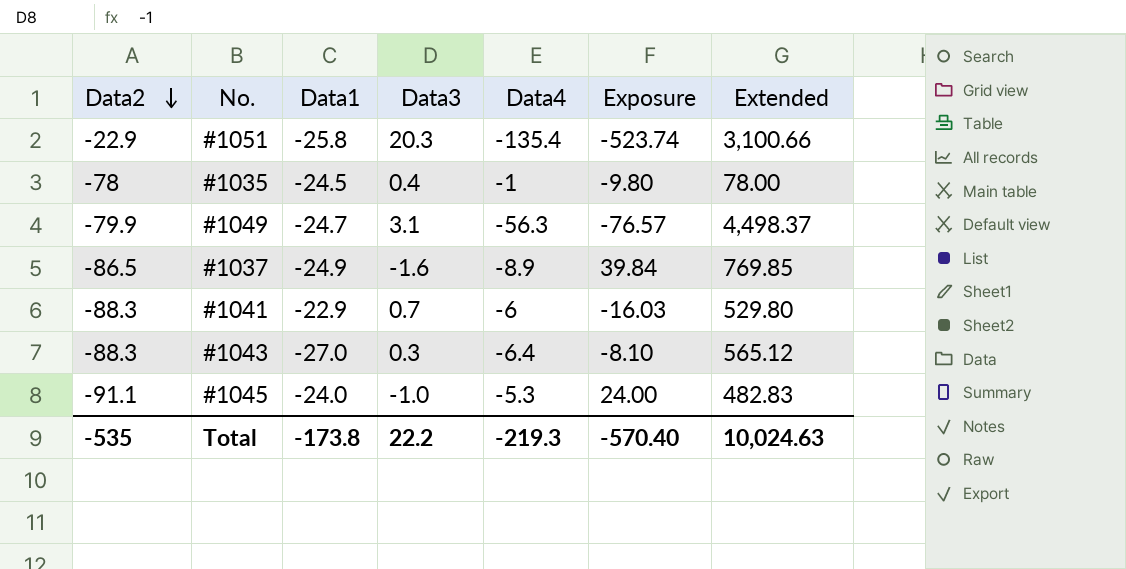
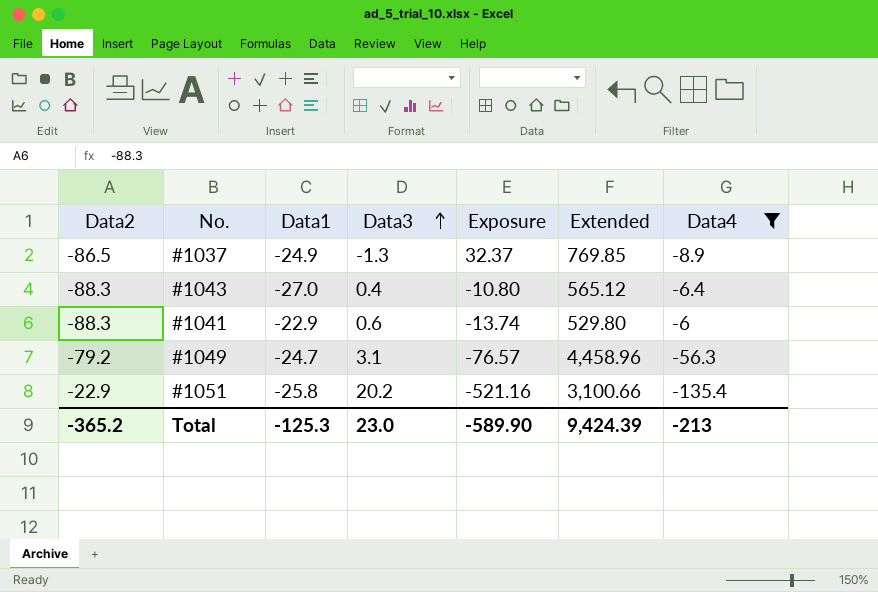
filter: none -> Data4 <= -6
row order: Data2 descending -> Data3 ascending
column Data4 | position: 5 -> 7
#1037 | Data3: -1.6 -> -1.3
#1037 | Exposure: 39.84 -> 32.37
#1043 | Data3: 0.3 -> 0.4
#1043 | Exposure: -8.10 -> -10.80
#1041 | Data3: 0.7 -> 0.6
#1041 | Exposure: -16.03 -> -13.74
#1049 | Data2: -79.9 -> -79.2
#1049 | Extended: 4,498.37 -> 4,458.96
#1051 | Data3: 20.3 -> 20.2
#1051 | Exposure: -523.74 -> -521.16
Total | Data2: -535 -> -365.2
Total | Data1: -173.8 -> -125.3
Total | Data3: 22.2 -> 23.0
Total | Exposure: -570.40 -> -589.90
Total | Extended: 10,024.63 -> 9,424.39
Total | Data4: -219.3 -> -213

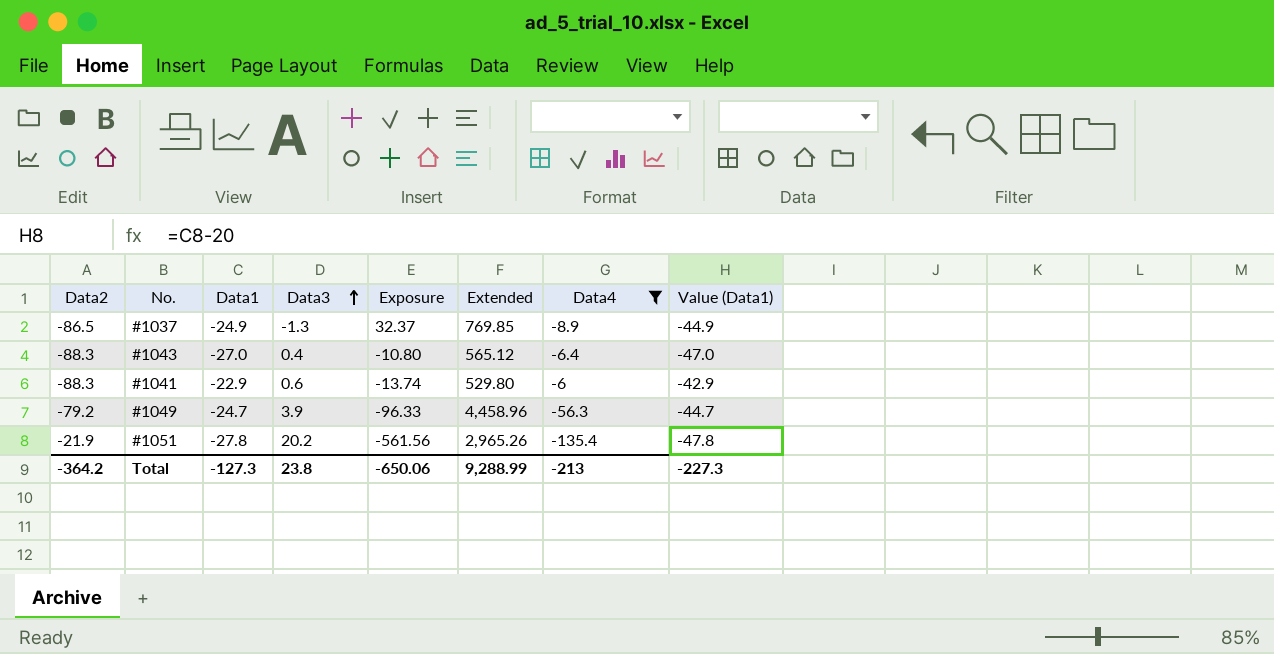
column Value (Data1) | formula: none -> [Data1] - 20
#1049 | Data3: 3.1 -> 3.9
#1049 | Exposure: -76.57 -> -96.33
#1051 | Data2: -22.9 -> -21.9
#1051 | Data1: -25.8 -> -27.8
#1051 | Exposure: -521.16 -> -561.56
#1051 | Extended: 3,100.66 -> 2,965.26
Total | Data2: -365.2 -> -364.2
Total | Data1: -125.3 -> -127.3
Total | Data3: 23.0 -> 23.8
Total | Exposure: -589.90 -> -650.06
Total | Extended: 9,424.39 -> 9,288.99

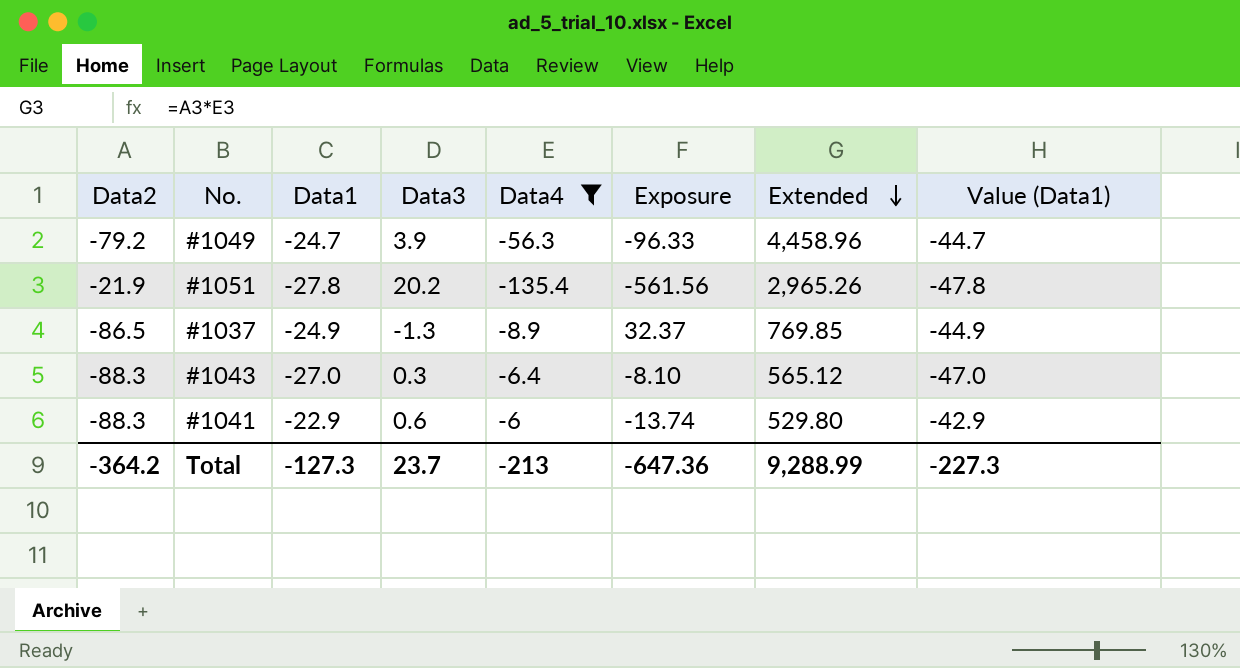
row order: Data3 ascending -> Extended descending
column Data4 | position: 7 -> 5
#1043 | Data3: 0.4 -> 0.3
#1043 | Exposure: -10.80 -> -8.10
Total | Data3: 23.8 -> 23.7
Total | Exposure: -650.06 -> -647.36

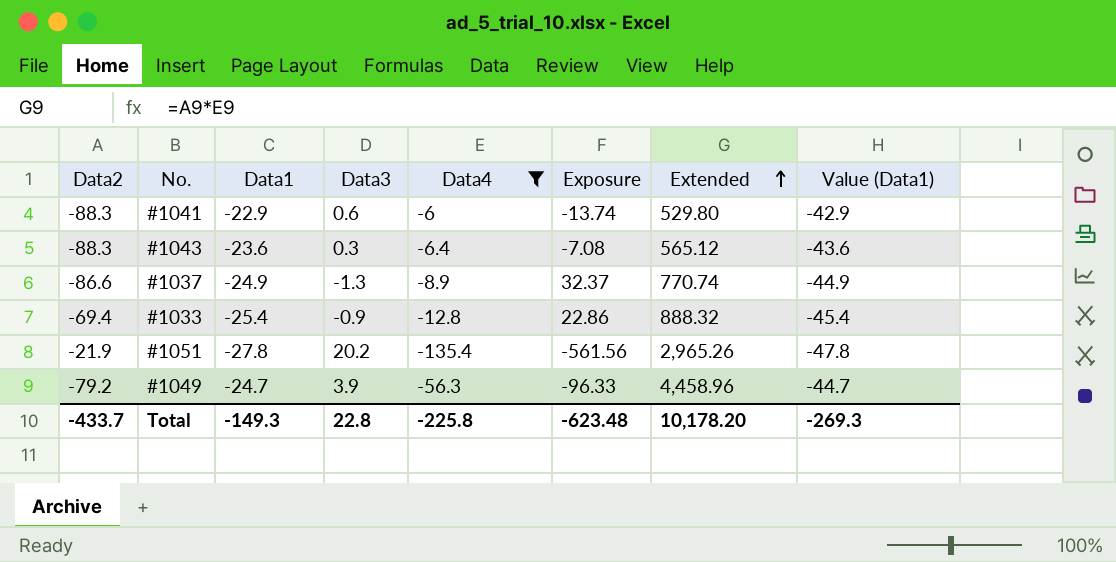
row order: Extended descending -> Extended ascending
#1043 | Data1: -27.0 -> -23.6
#1043 | Exposure: -8.10 -> -7.08
#1043 | Value (Data1): -47.0 -> -43.6
#1037 | Data2: -86.5 -> -86.6
#1037 | Extended: 769.85 -> 770.74
row #1033: none -> -69.4 | -25.4 | -0.9 | -12.8 | 22.86 | 888.32 | -45.4
Total | Data2: -364.2 -> -433.7
Total | Data1: -127.3 -> -149.3
Total | Data3: 23.7 -> 22.8
Total | Data4: -213 -> -225.8
Total | Exposure: -647.36 -> -623.48
Total | Extended: 9,288.99 -> 10,178.20
Total | Value (Data1): -227.3 -> -269.3

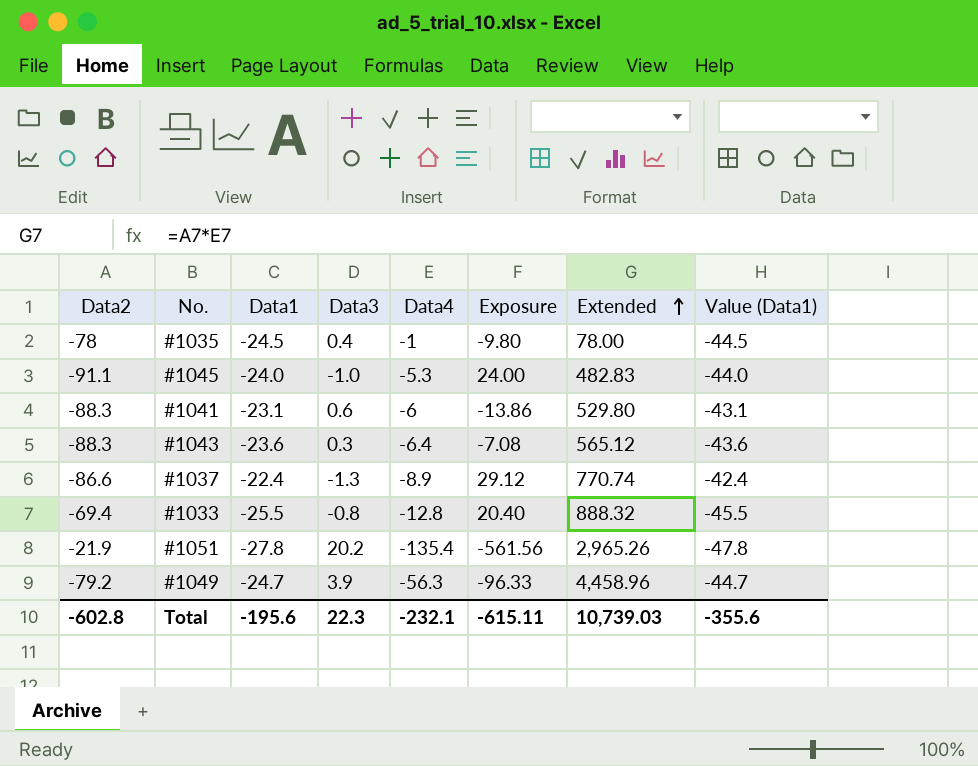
filter: Data4 <= -6 -> none
#1041 | Data1: -22.9 -> -23.1
#1041 | Exposure: -13.74 -> -13.86
#1041 | Value (Data1): -42.9 -> -43.1
#1037 | Data1: -24.9 -> -22.4
#1037 | Exposure: 32.37 -> 29.12
#1037 | Value (Data1): -44.9 -> -42.4
#1033 | Data1: -25.4 -> -25.5
#1033 | Data3: -0.9 -> -0.8
#1033 | Exposure: 22.86 -> 20.40
#1033 | Value (Data1): -45.4 -> -45.5
Total | Data2: -433.7 -> -602.8
Total | Data1: -149.3 -> -195.6
Total | Data3: 22.8 -> 22.3
Total | Data4: -225.8 -> -232.1
Total | Exposure: -623.48 -> -615.11
Total | Extended: 10,178.20 -> 10,739.03
Total | Value (Data1): -269.3 -> -355.6

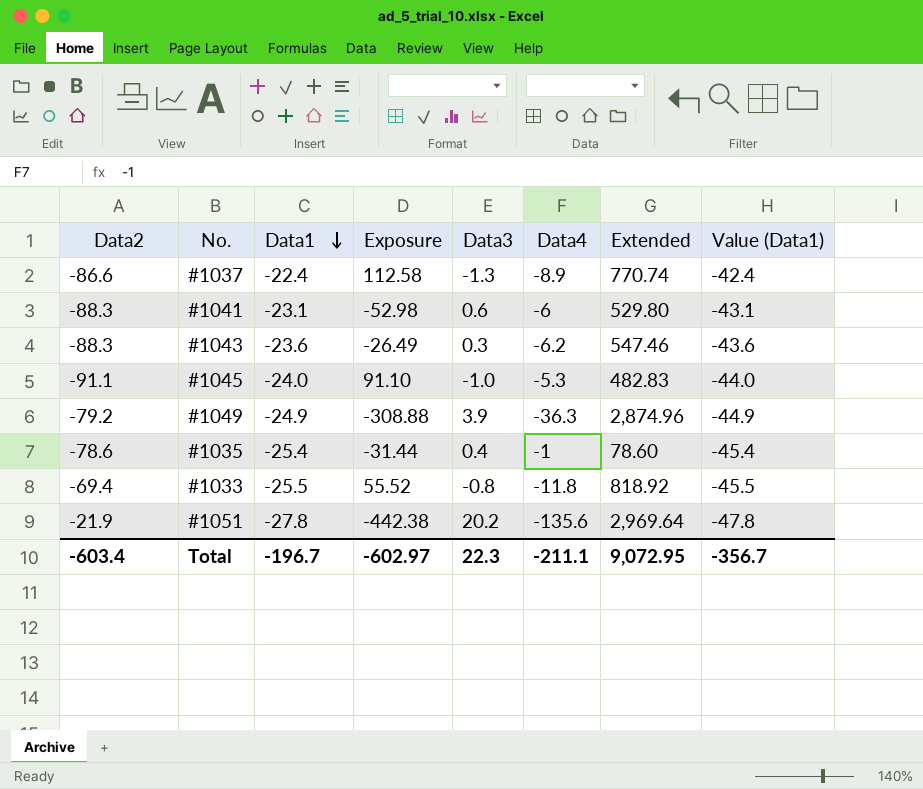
row order: Extended ascending -> Data1 descending
column Exposure | formula: [Data1] * [Data3] -> [Data2] * [Data3]
column Exposure | position: 6 -> 4
#1043 | Data4: -6.4 -> -6.2
#1043 | Extended: 565.12 -> 547.46
#1049 | Data1: -24.7 -> -24.9
#1049 | Data4: -56.3 -> -36.3
#1049 | Extended: 4,458.96 -> 2,874.96
#1049 | Value (Data1): -44.7 -> -44.9
#1035 | Data2: -78 -> -78.6
#1035 | Data1: -24.5 -> -25.4
#1035 | Extended: 78.00 -> 78.60
#1035 | Value (Data1): -44.5 -> -45.4
#1033 | Data4: -12.8 -> -11.8
#1033 | Extended: 888.32 -> 818.92
#1051 | Data4: -135.4 -> -135.6
#1051 | Extended: 2,965.26 -> 2,969.64
Total | Data2: -602.8 -> -603.4
Total | Data1: -195.6 -> -196.7
Total | Exposure: -615.11 -> -602.97
Total | Data4: -232.1 -> -211.1
Total | Extended: 10,739.03 -> 9,072.95
Total | Value (Data1): -355.6 -> -356.7

